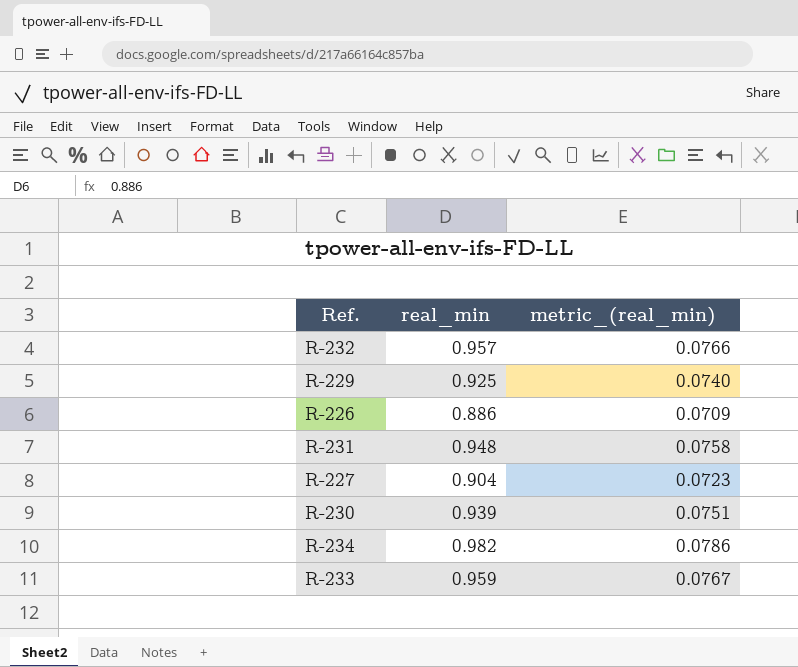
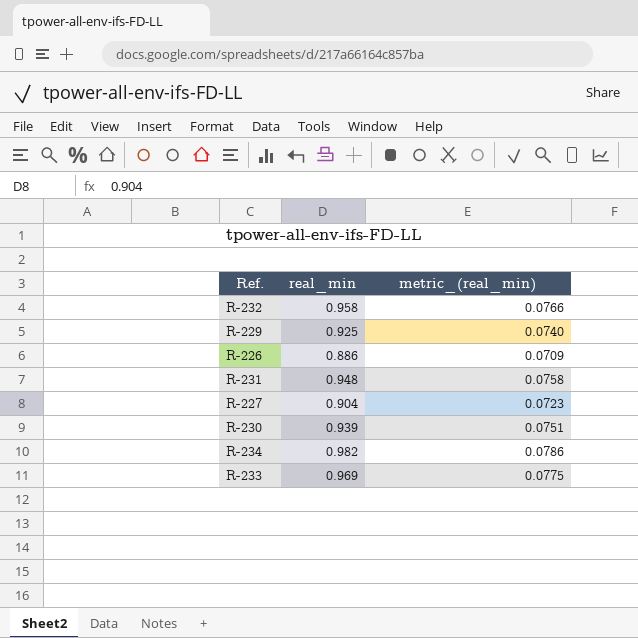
R-232 | real_min: 0.957 -> 0.958
R-233 | real_min: 0.959 -> 0.969
R-233 | metric_(real_min): 0.0767 -> 0.0775

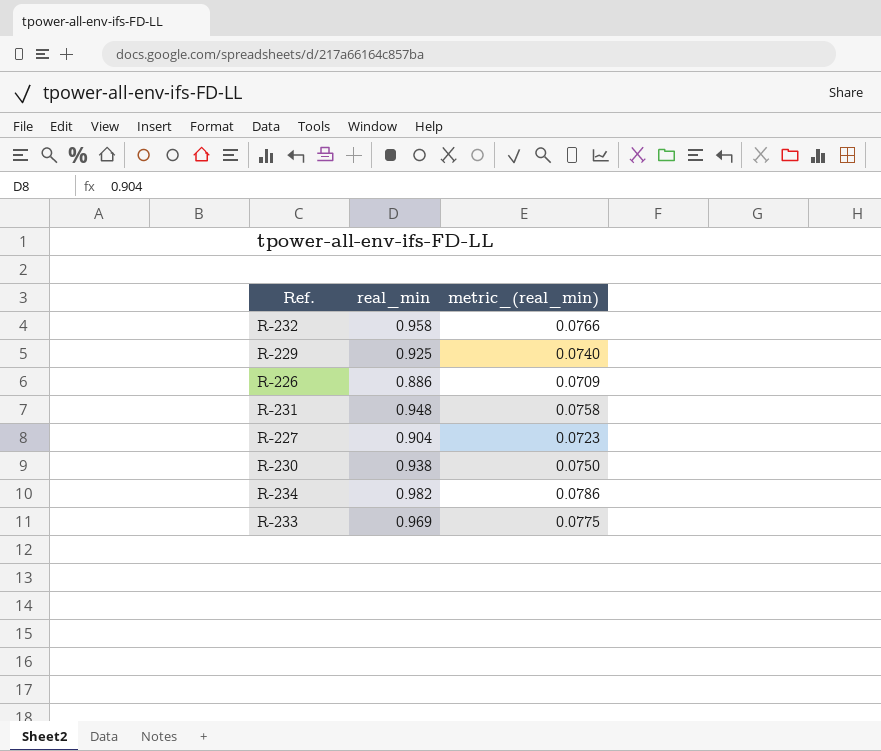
R-230 | real_min: 0.939 -> 0.938
R-230 | metric_(real_min): 0.0751 -> 0.0750

